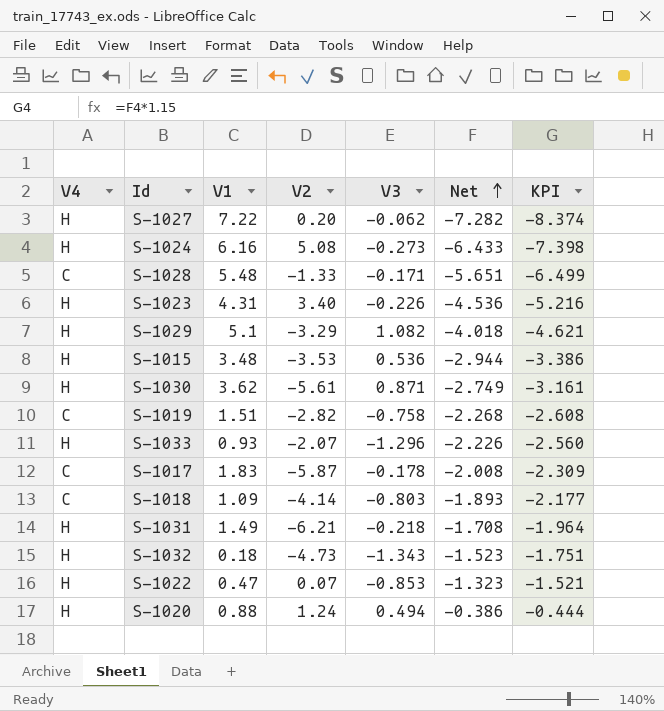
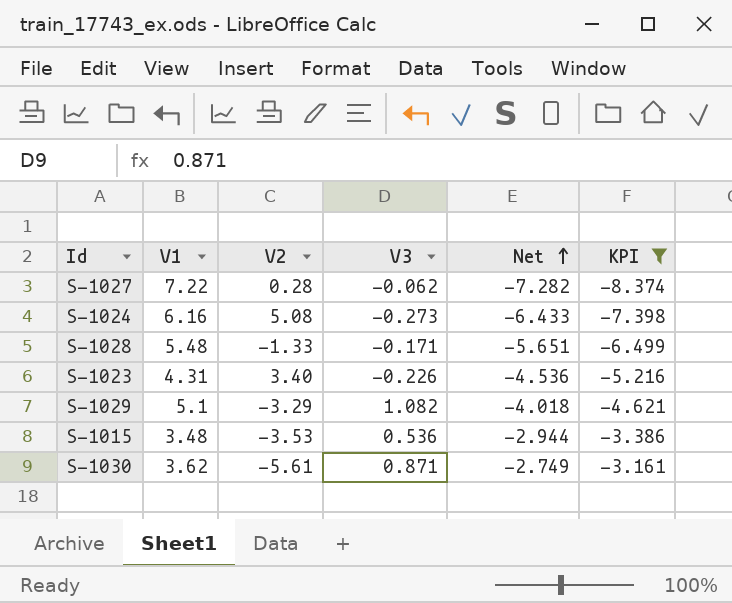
filter: none -> KPI <= -3.161
column V4 | position: 1 -> none
S-1027 | V2: 0.20 -> 0.28

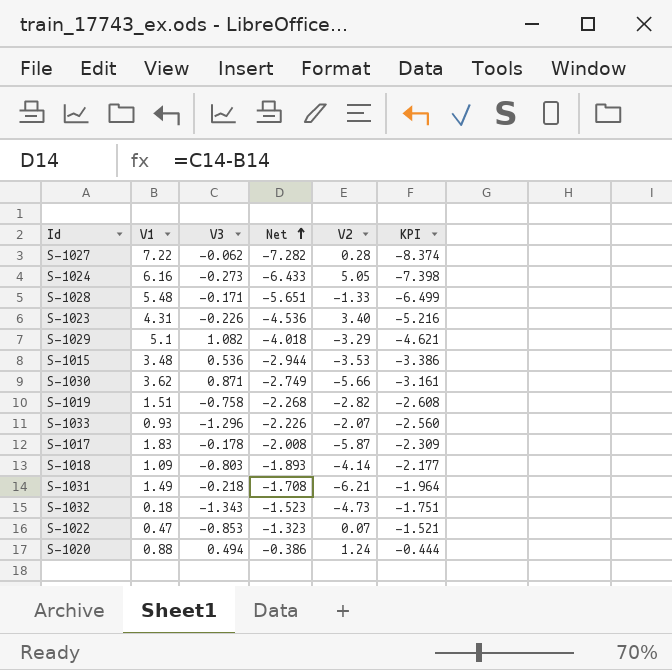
filter: KPI <= -3.161 -> none
column V2 | position: 3 -> 5
S-1024 | V2: 5.08 -> 5.05
S-1030 | V2: -5.61 -> -5.66

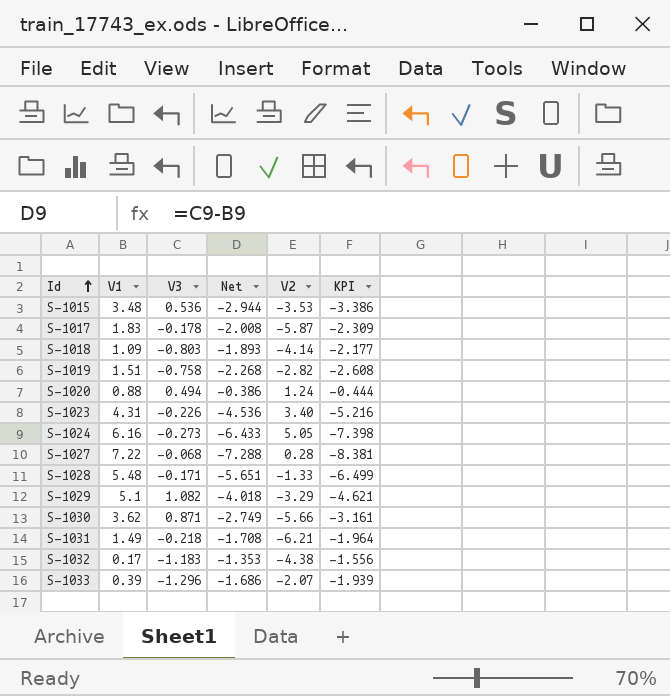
row order: Net ascending -> Id ascending
row S-1022: 0.47 | -0.853 | -1.323 | 0.07 | -1.521 -> none
S-1027 | V3: -0.062 -> -0.068
S-1027 | Net: -7.282 -> -7.288
S-1027 | KPI: -8.374 -> -8.381
S-1032 | V1: 0.18 -> 0.17
S-1032 | V3: -1.343 -> -1.183
S-1032 | Net: -1.523 -> -1.353
S-1032 | V2: -4.73 -> -4.38
S-1032 | KPI: -1.751 -> -1.556
S-1033 | V1: 0.93 -> 0.39
S-1033 | Net: -2.226 -> -1.686
S-1033 | KPI: -2.560 -> -1.939

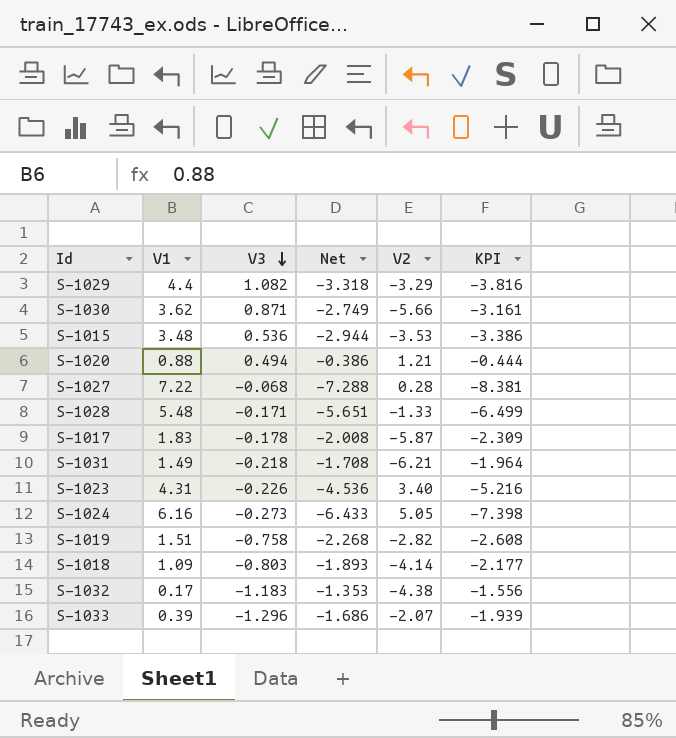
row order: Id ascending -> V3 descending
S-1029 | V1: 5.1 -> 4.4
S-1029 | Net: -4.018 -> -3.318
S-1029 | KPI: -4.621 -> -3.816
S-1020 | V2: 1.24 -> 1.21

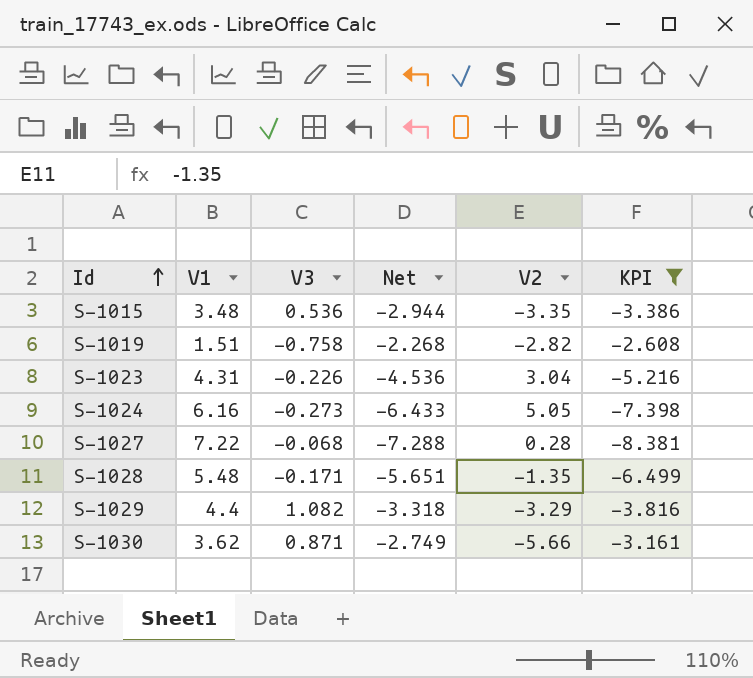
filter: none -> KPI <= -2.608
row order: V3 descending -> Id ascending
S-1015 | V2: -3.53 -> -3.35
S-1023 | V2: 3.40 -> 3.04
S-1028 | V2: -1.33 -> -1.35

